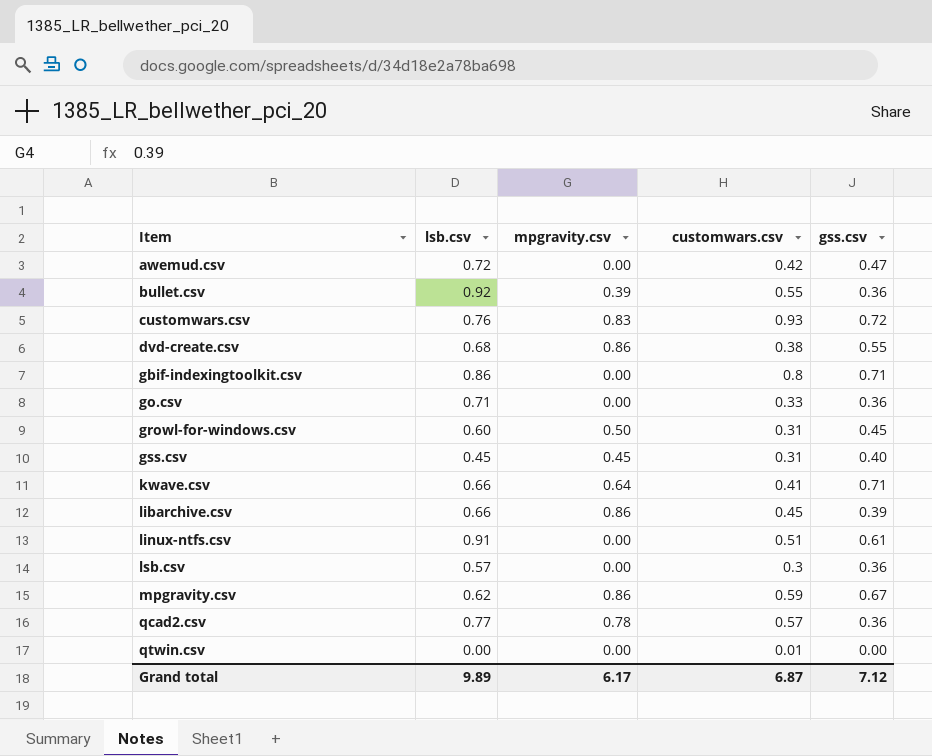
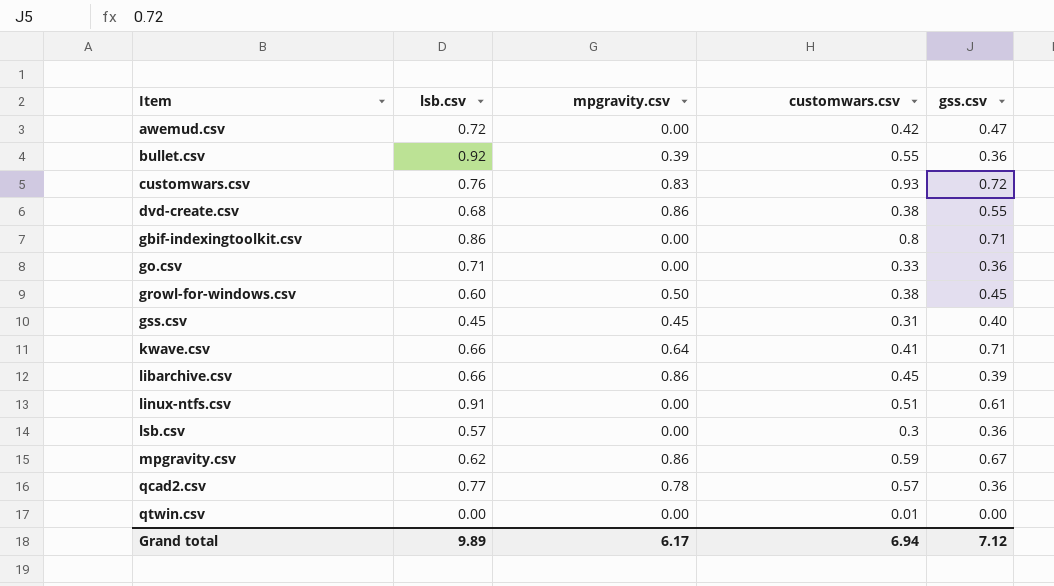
growl-for-windows.csv | customwars.csv: 0.31 -> 0.38
Grand total | customwars.csv: 6.87 -> 6.94

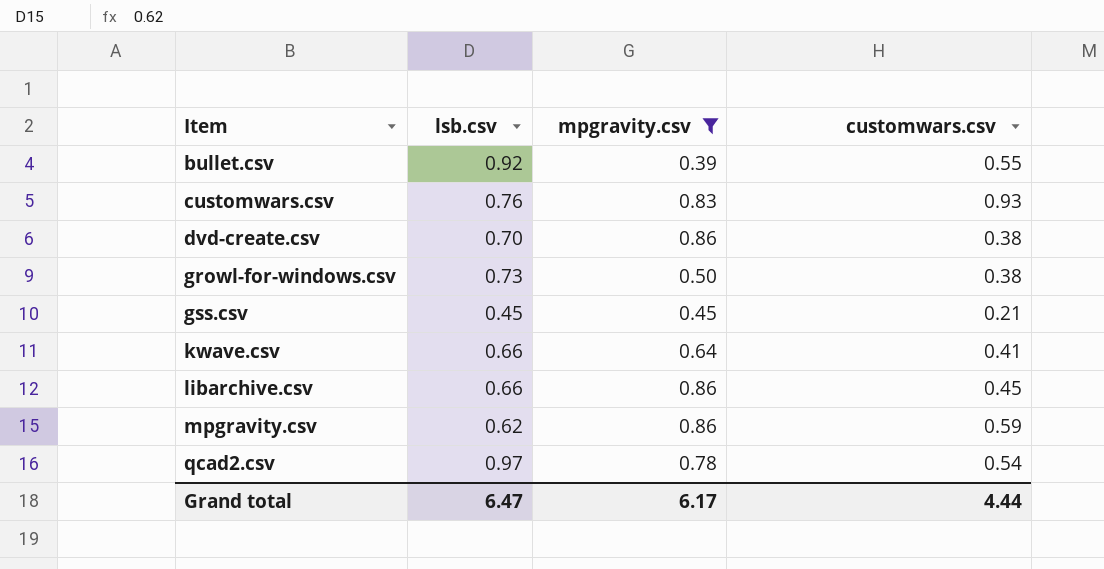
filter: none -> mpgravity.csv != 0.00
column gss.csv | position: 5 -> none
dvd-create.csv | lsb.csv: 0.68 -> 0.70
growl-for-windows.csv | lsb.csv: 0.60 -> 0.73
gss.csv | customwars.csv: 0.31 -> 0.21
qcad2.csv | lsb.csv: 0.77 -> 0.97
qcad2.csv | customwars.csv: 0.57 -> 0.54
Grand total | lsb.csv: 9.89 -> 6.47
Grand total | customwars.csv: 6.94 -> 4.44

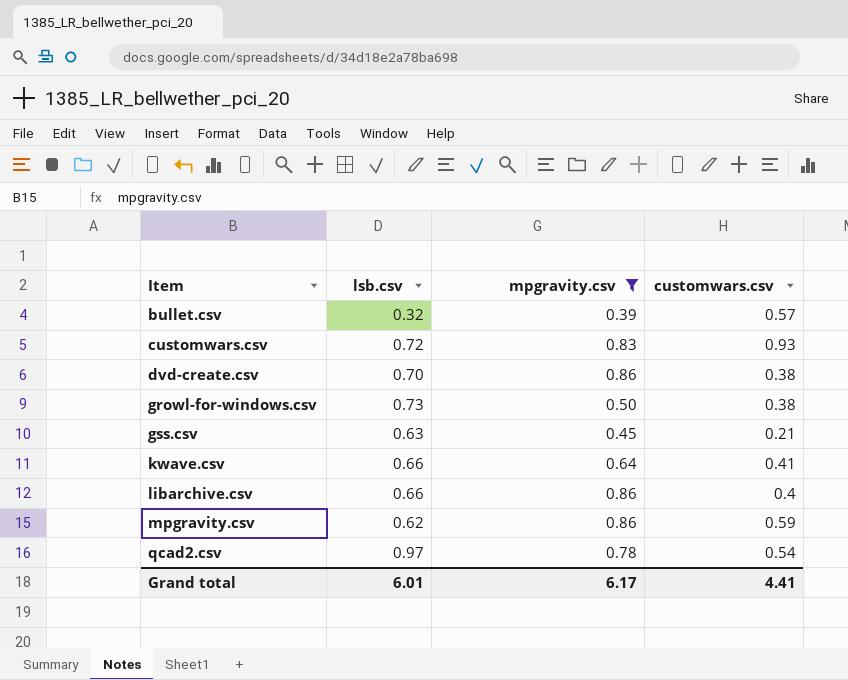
bullet.csv | lsb.csv: 0.92 -> 0.32
bullet.csv | customwars.csv: 0.55 -> 0.57
customwars.csv | lsb.csv: 0.76 -> 0.72
gss.csv | lsb.csv: 0.45 -> 0.63
libarchive.csv | customwars.csv: 0.45 -> 0.4
Grand total | lsb.csv: 6.47 -> 6.01
Grand total | customwars.csv: 4.44 -> 4.41

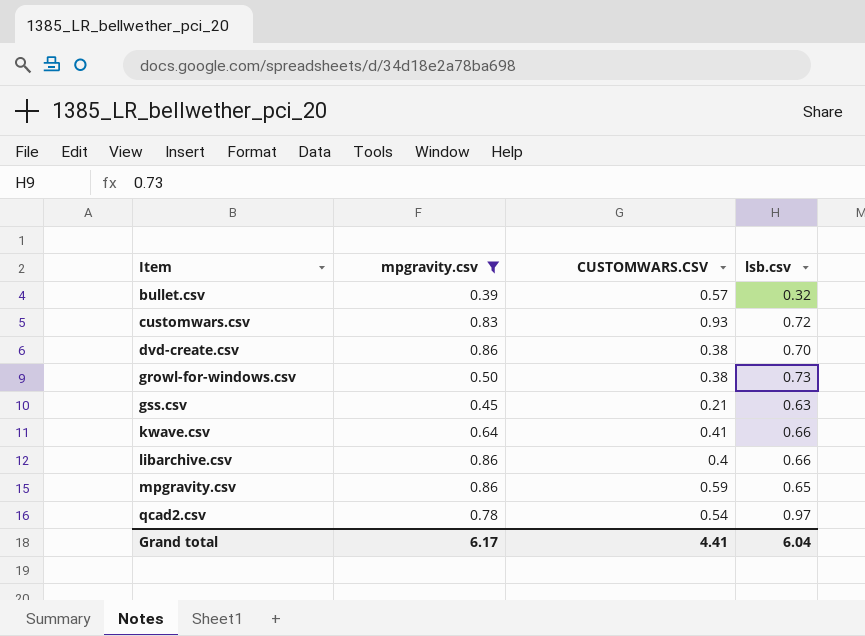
column name: customwars.csv -> CUSTOMWARS.CSV
column lsb.csv | position: 2 -> 4
mpgravity.csv | lsb.csv: 0.62 -> 0.65
Grand total | lsb.csv: 6.01 -> 6.04

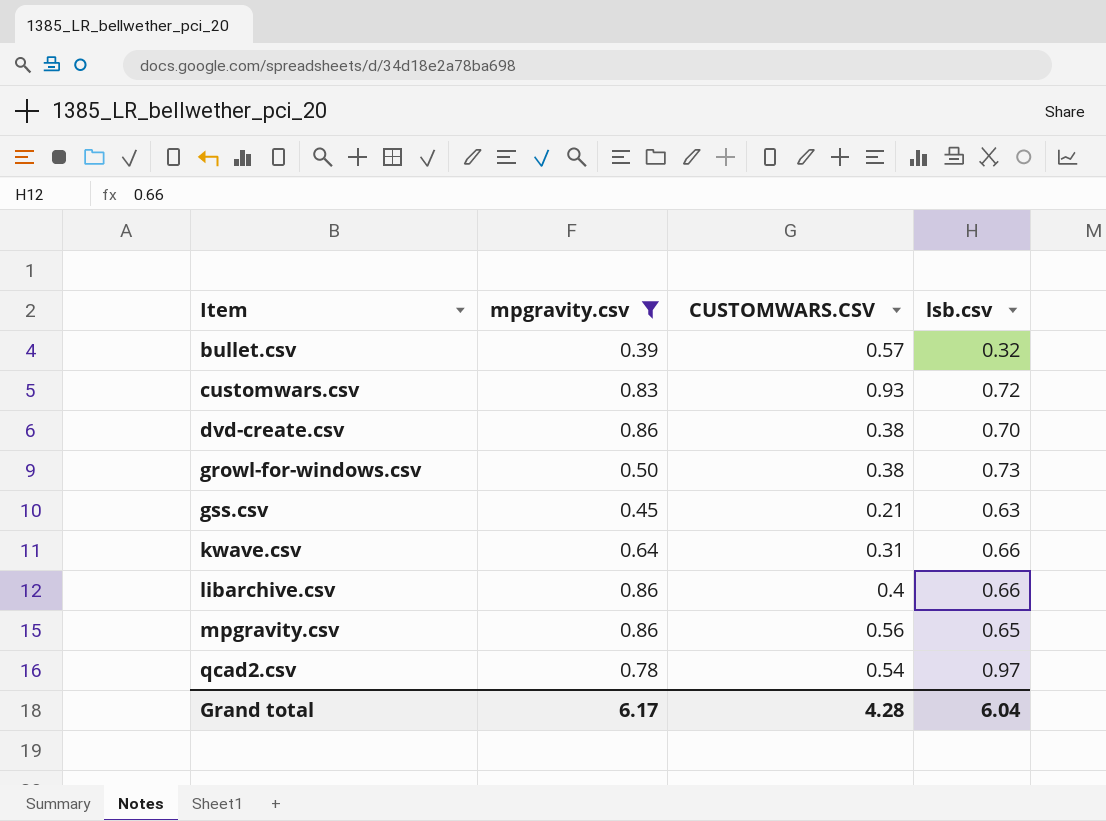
kwave.csv | CUSTOMWARS.CSV: 0.41 -> 0.31
mpgravity.csv | CUSTOMWARS.CSV: 0.59 -> 0.56
Grand total | CUSTOMWARS.CSV: 4.41 -> 4.28

